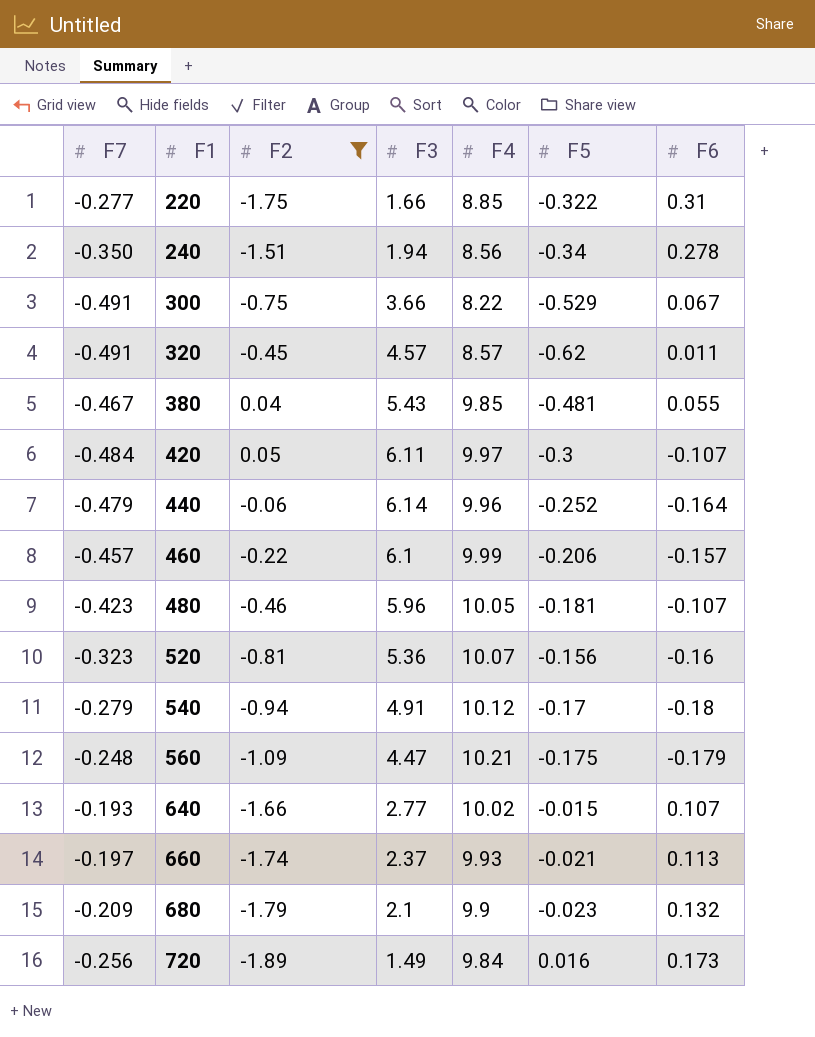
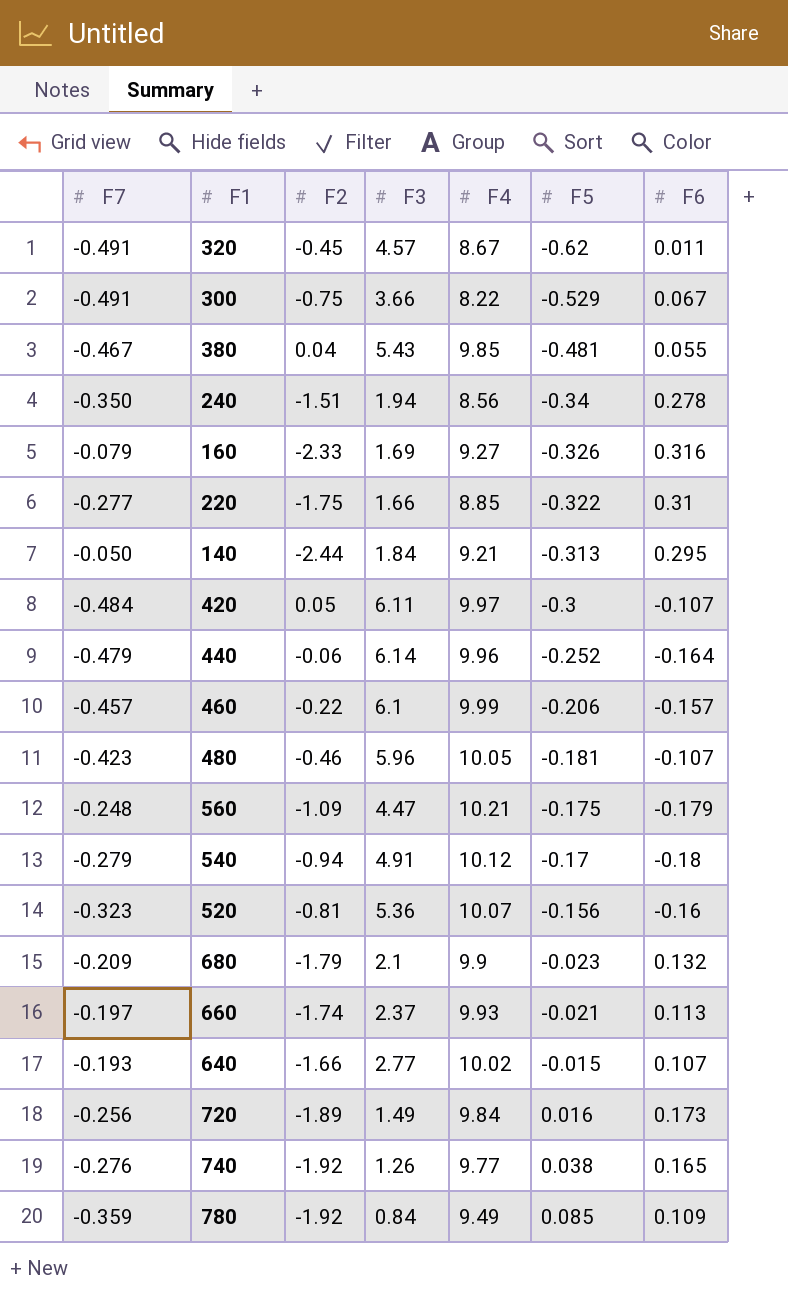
filter: F2 >= -1.89 -> none
row order: F1 ascending -> F5 ascending
320 | F4: 8.57 -> 8.67

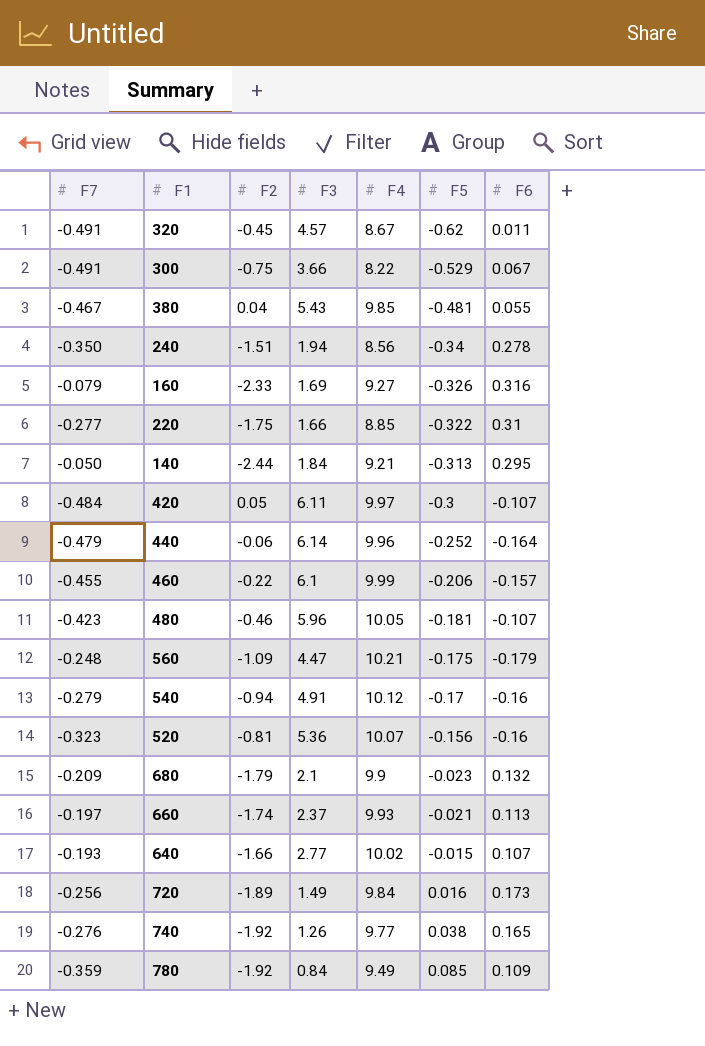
460 | F7: -0.457 -> -0.455
540 | F6: -0.18 -> -0.16

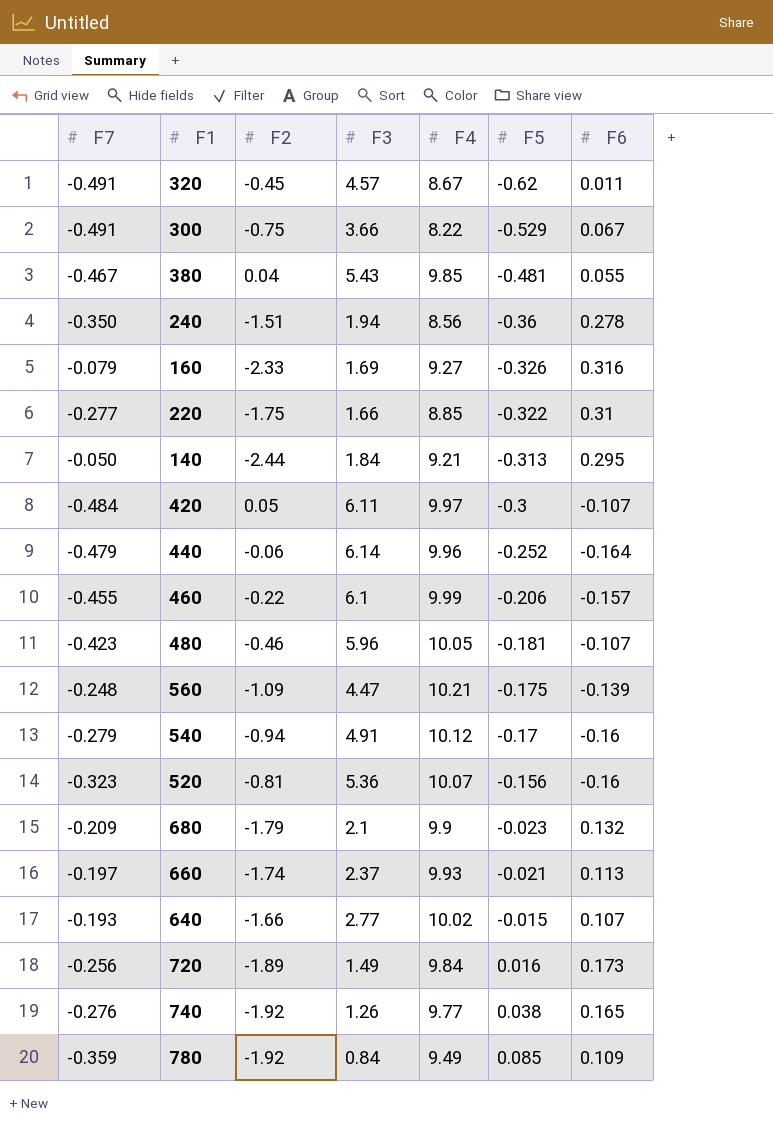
240 | F5: -0.34 -> -0.36
560 | F6: -0.179 -> -0.139

